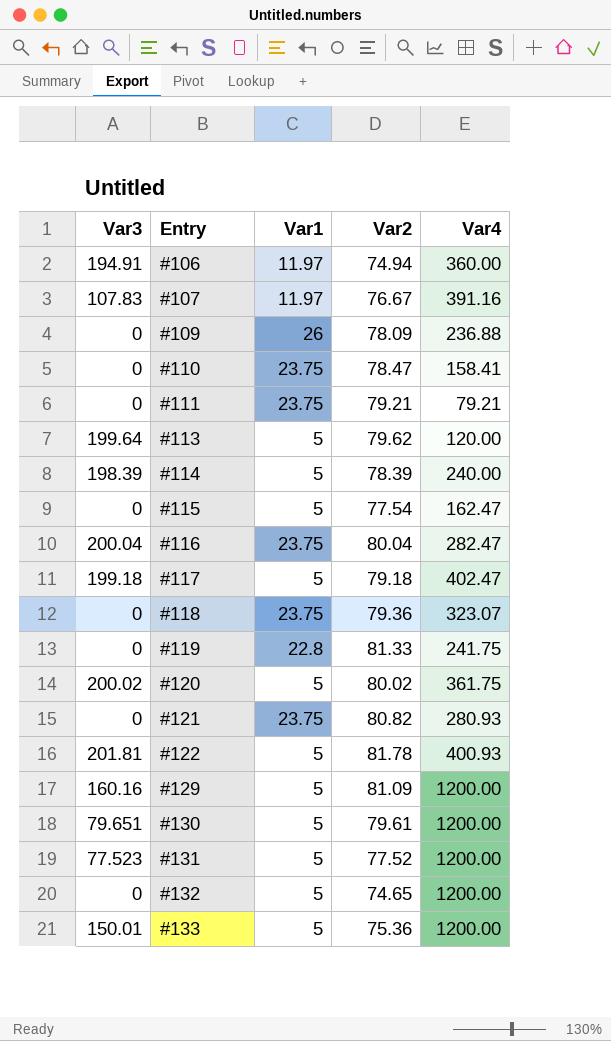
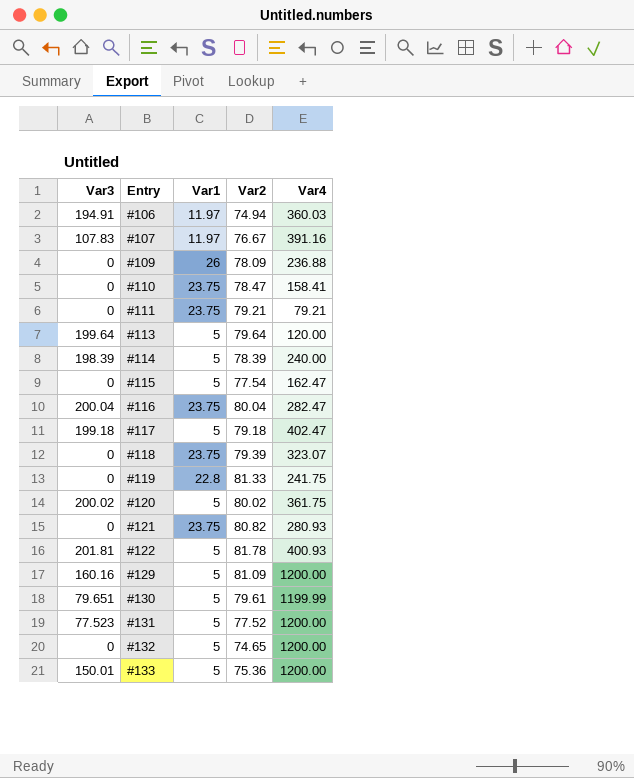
#106 | Var4: 360.00 -> 360.03
#113 | Var2: 79.62 -> 79.64
#118 | Var2: 79.36 -> 79.39
#130 | Var4: 1200.00 -> 1199.99

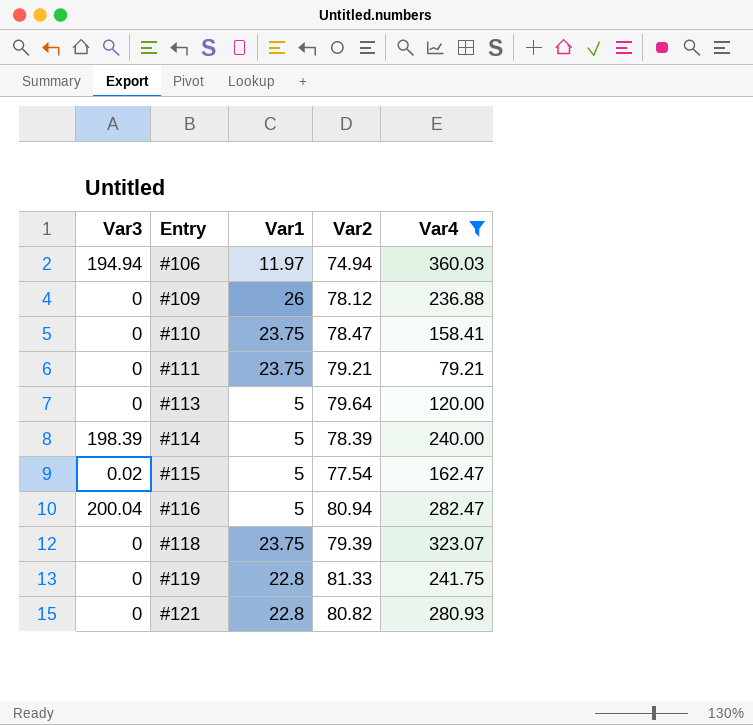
filter: none -> Var4 <= 360.03
#106 | Var3: 194.91 -> 194.94
#109 | Var2: 78.09 -> 78.12
#113 | Var3: 199.64 -> 0
#115 | Var3: 0 -> 0.02
#116 | Var1: 23.75 -> 5
#116 | Var2: 80.04 -> 80.94
#121 | Var1: 23.75 -> 22.8

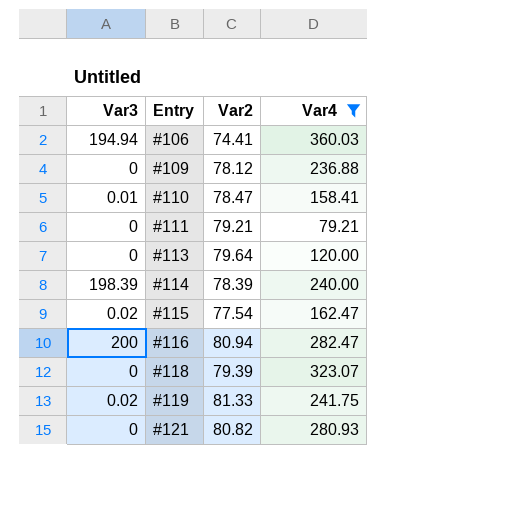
column Var1 | position: 3 -> none
#106 | Var2: 74.94 -> 74.41
#110 | Var3: 0 -> 0.01
#116 | Var3: 200.04 -> 200
#119 | Var3: 0 -> 0.02

